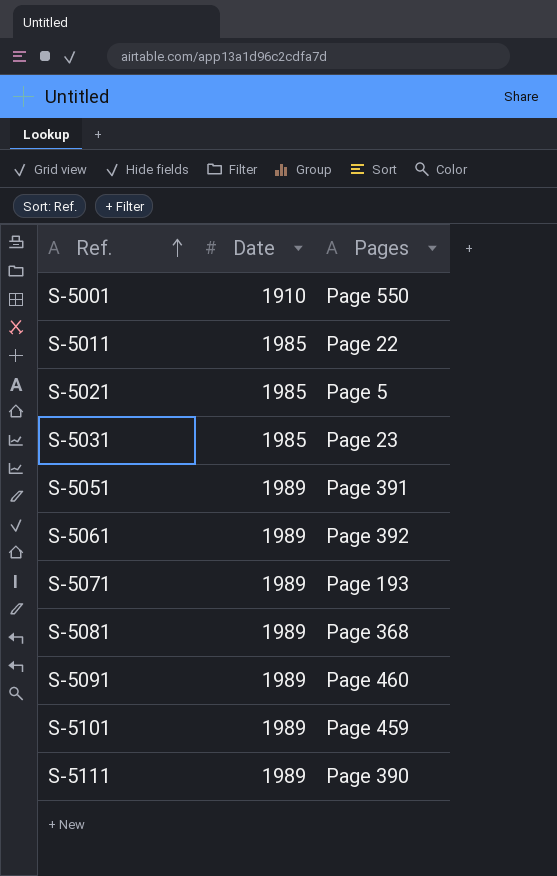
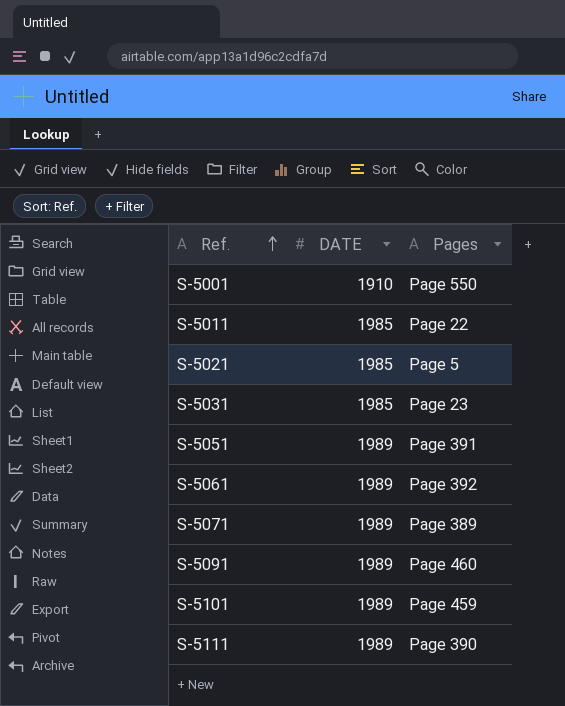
column name: Date -> DATE
row S-5081: 1989 | Page 368 -> none
S-5071 | Pages: Page 193 -> Page 389

